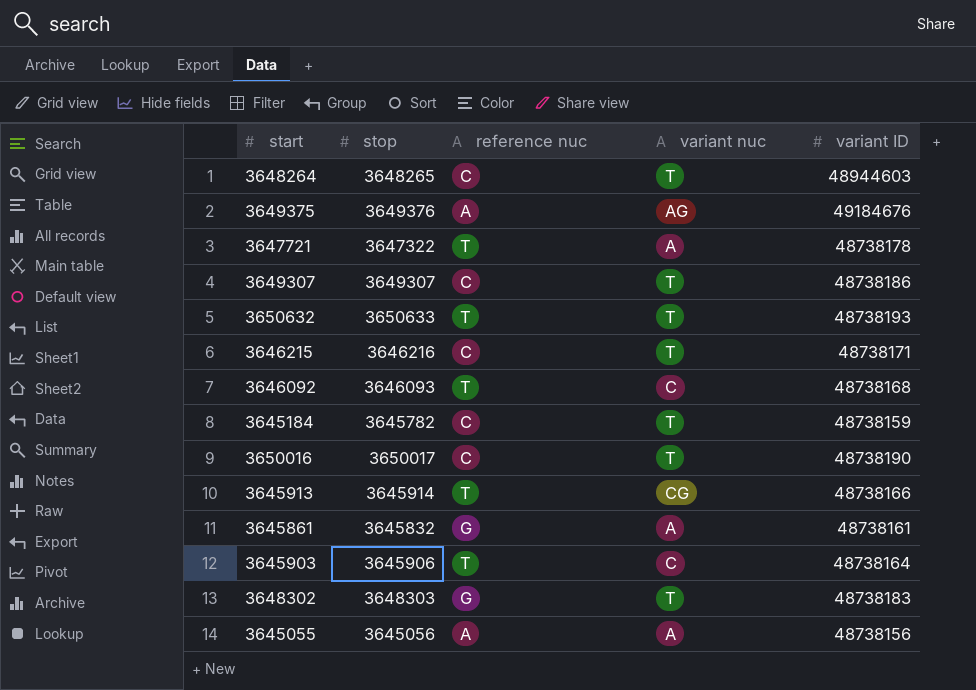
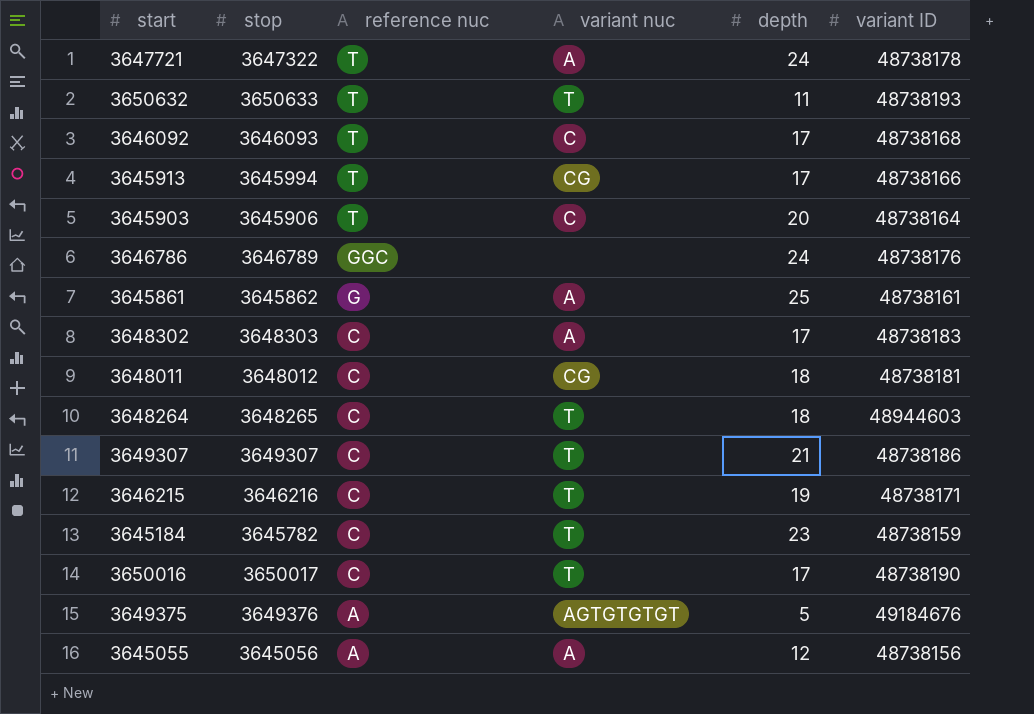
row order: none -> reference nuc descending
column depth | position: none -> 5
3645913 | stop: 3645914 -> 3645994
row 3646786: none -> 3646789 | GGC | none | 24 | 48738176
3645861 | stop: 3645832 -> 3645862
3648302 | reference nuc: G -> C
3648302 | variant nuc: T -> A
row 3648011: none -> 3648012 | C | CG | 18 | 48738181
3649375 | variant nuc: AG -> AGTGTGTGT

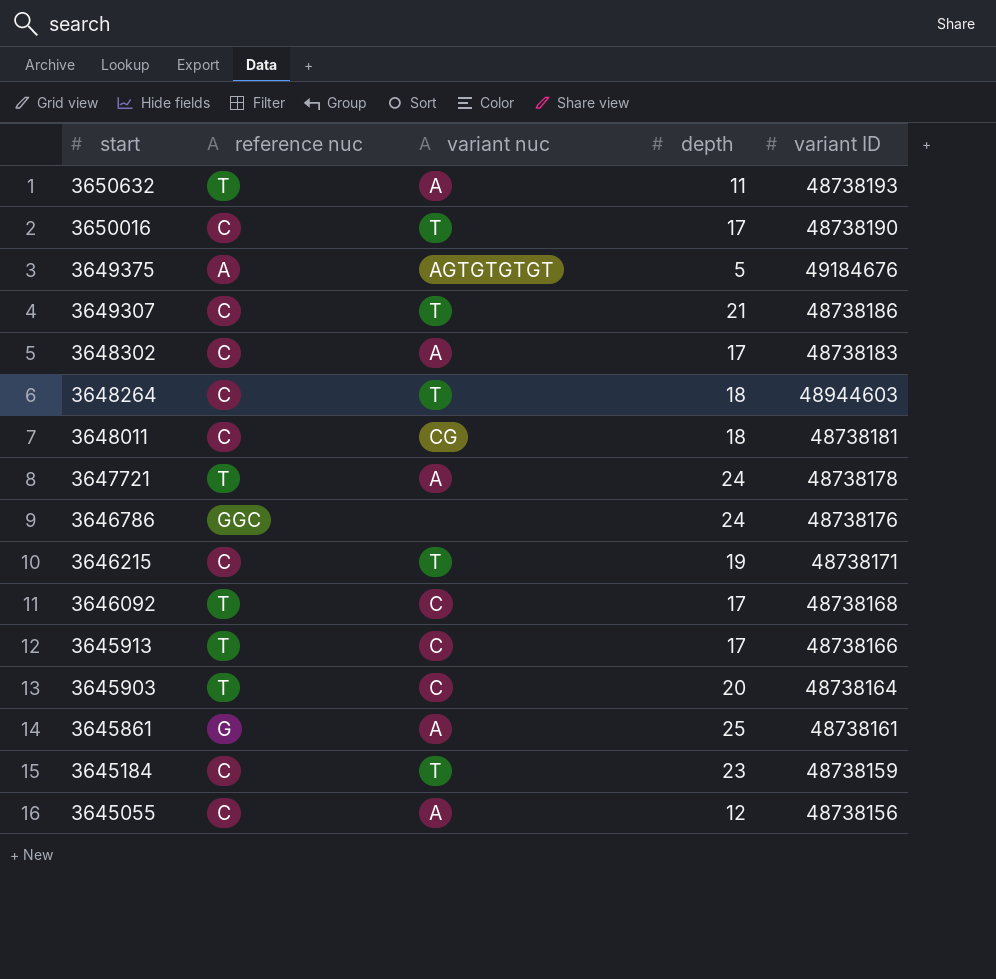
row order: reference nuc descending -> start descending
column stop | position: 2 -> none
3650632 | variant nuc: T -> A
3645913 | variant nuc: CG -> C
3645055 | reference nuc: A -> C

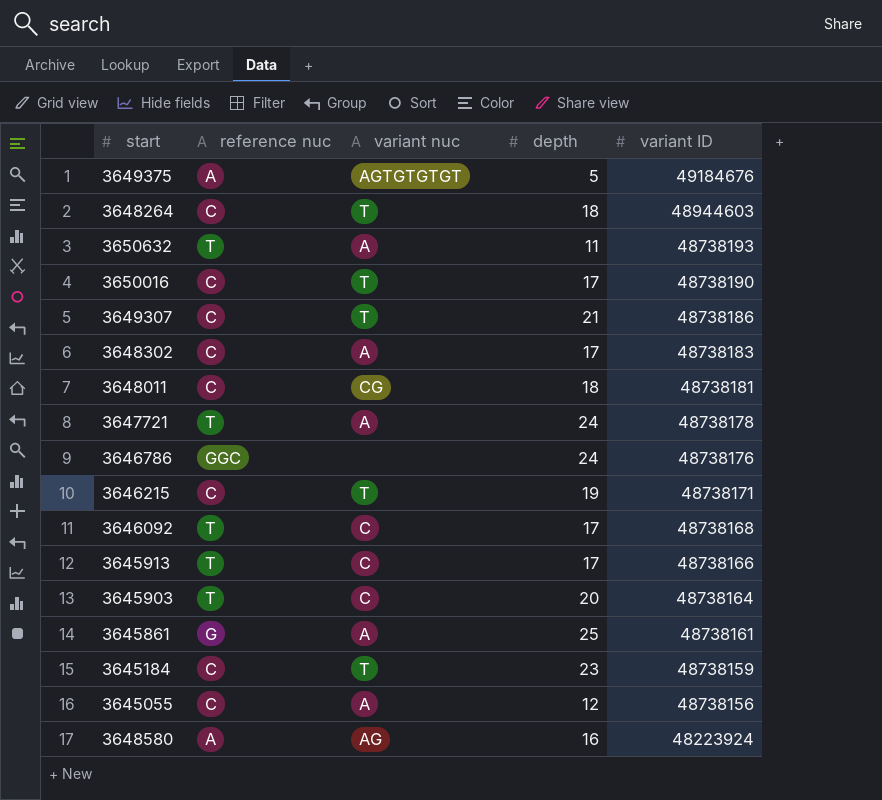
row order: start descending -> variant ID descending
row 3648580: none -> A | AG | 16 | 48223924

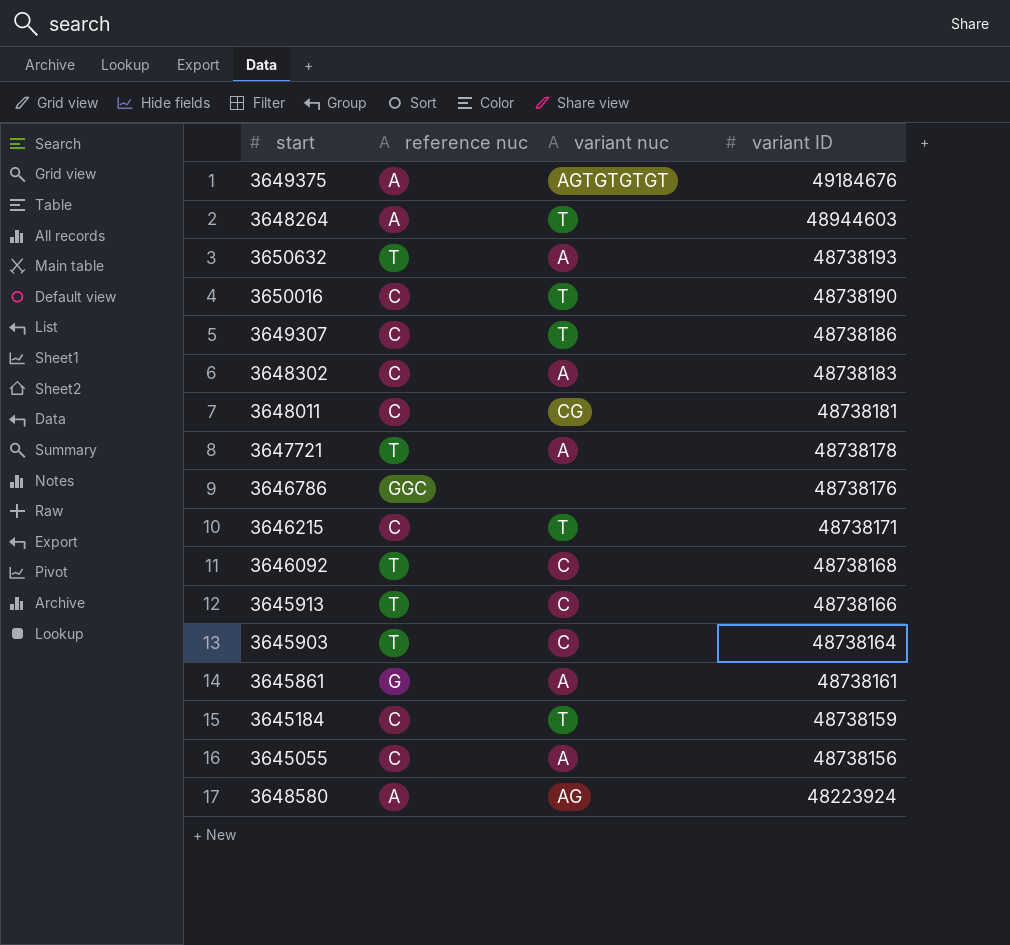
column depth | position: 4 -> none
3648264 | reference nuc: C -> A

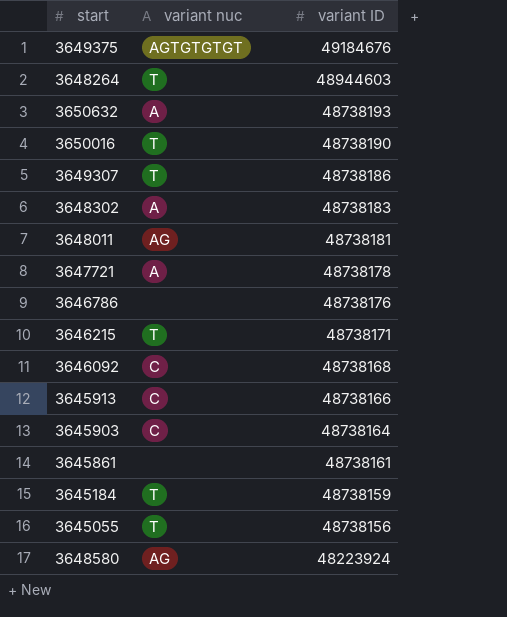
column reference nuc | position: 2 -> none
3648011 | variant nuc: CG -> AG
3645861 | variant nuc: A -> none
3645055 | variant nuc: A -> T

